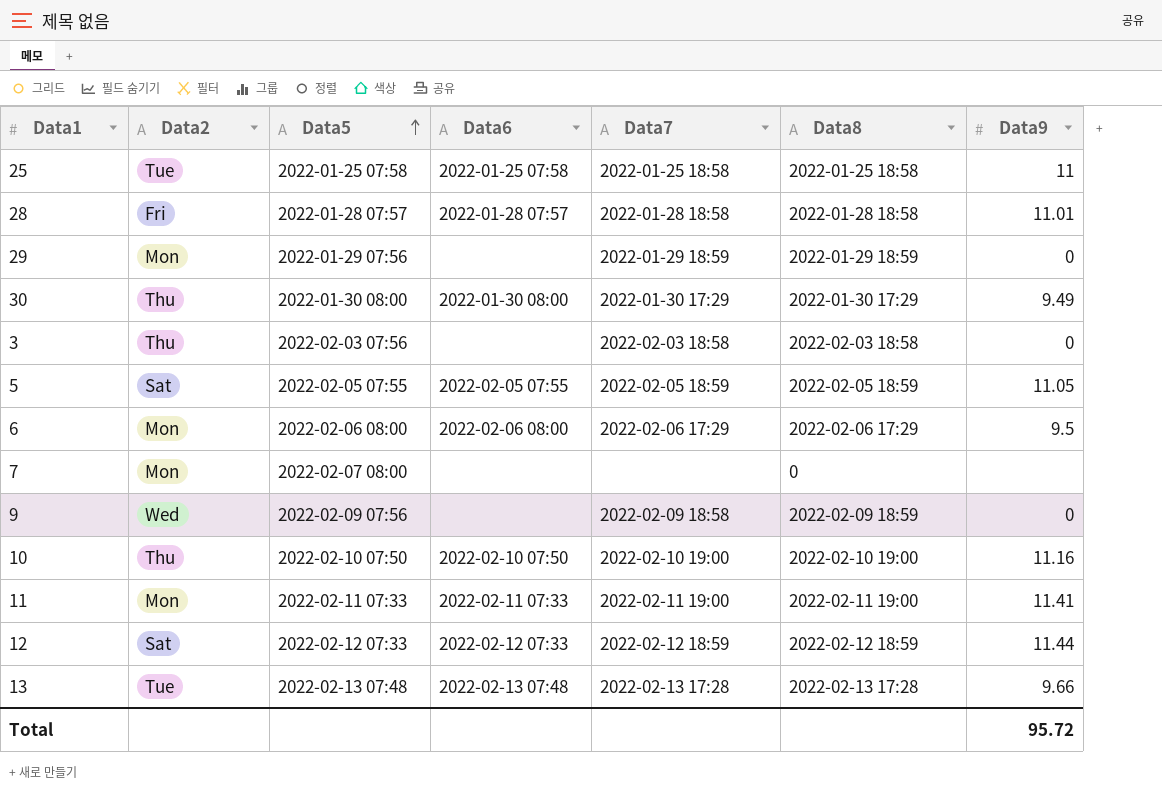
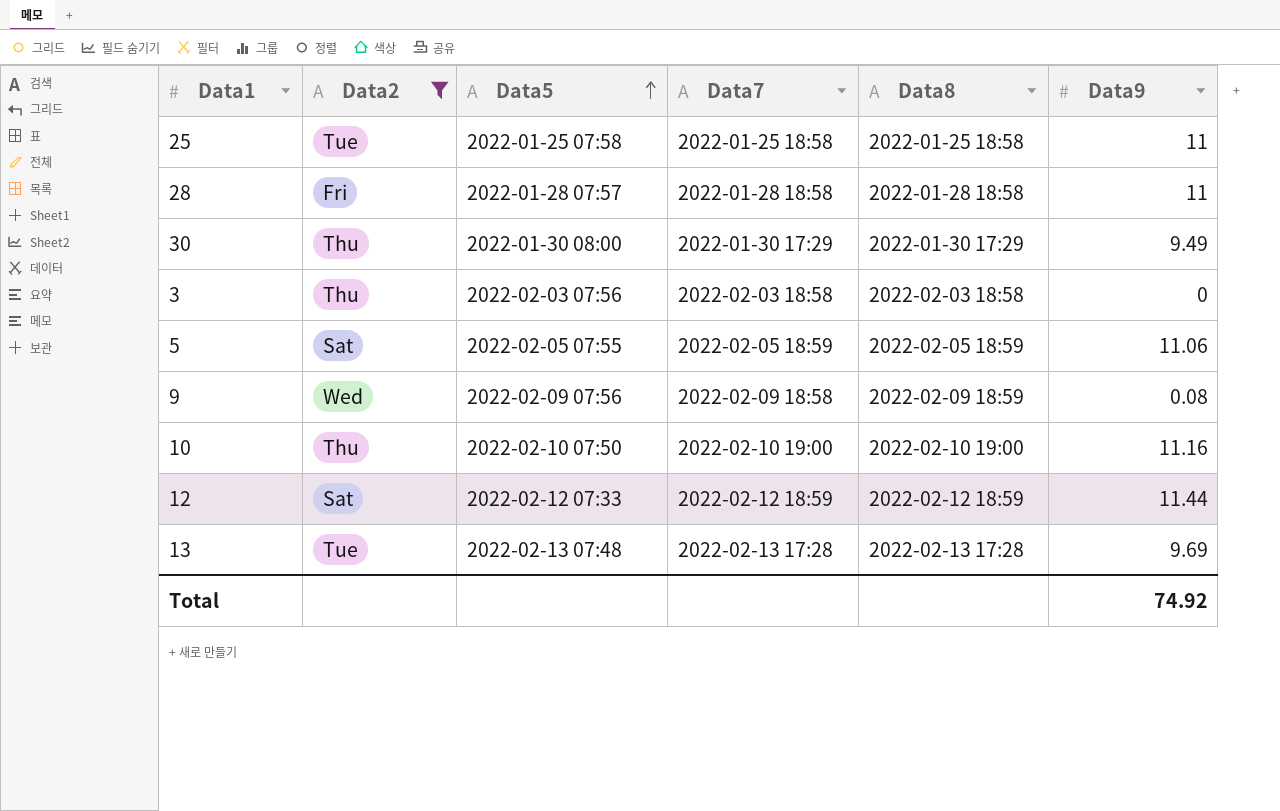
filter: none -> Data2 != Mon
column Data6 | position: 4 -> none
28 | Data9: 11.01 -> 11
5 | Data9: 11.05 -> 11.06
9 | Data9: 0 -> 0.08
13 | Data9: 9.66 -> 9.69
Total | Data9: 95.72 -> 74.92

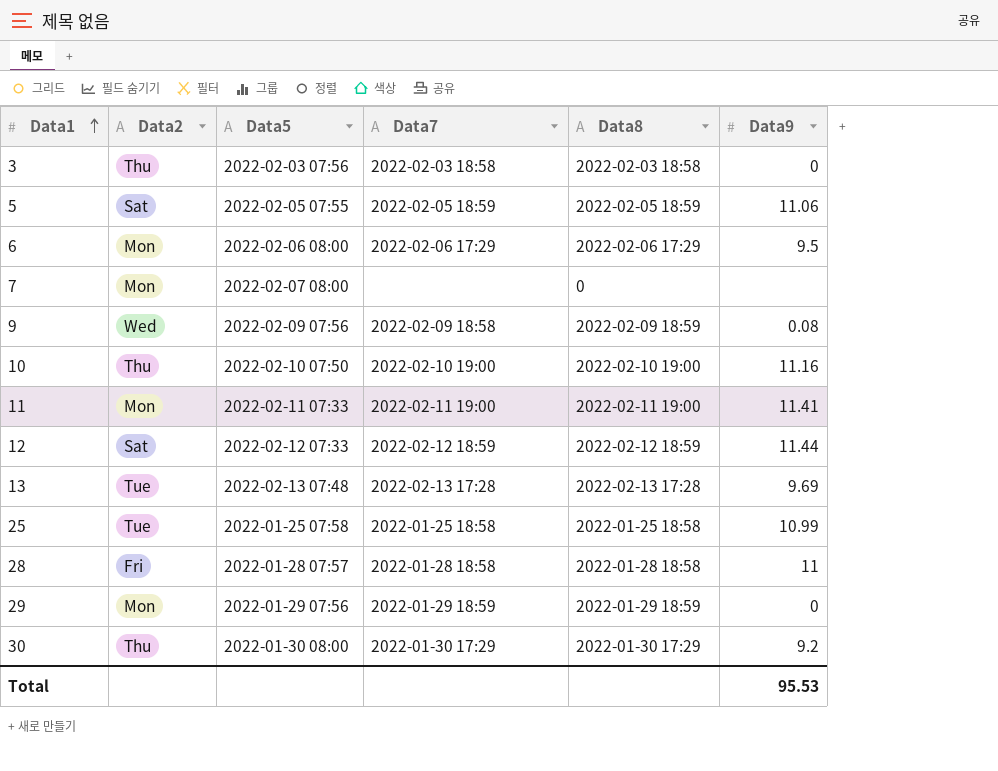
filter: Data2 != Mon -> none
row order: Data5 ascending -> Data1 ascending
25 | Data9: 11 -> 10.99
30 | Data9: 9.49 -> 9.2
Total | Data9: 74.92 -> 95.53

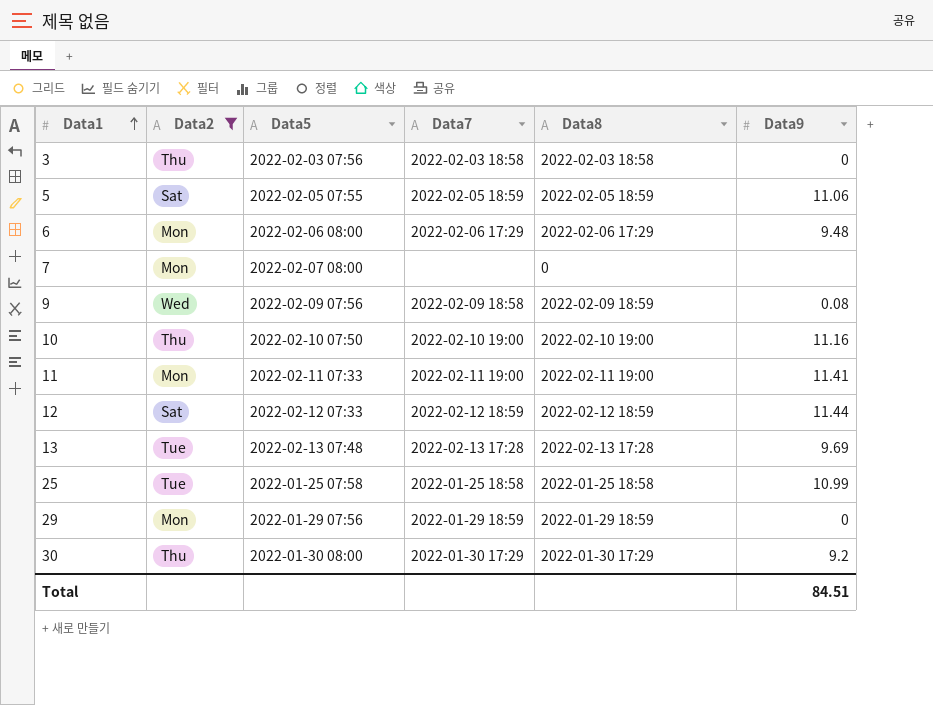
filter: none -> Data2 != Fri
6 | Data9: 9.5 -> 9.48
Total | Data9: 95.53 -> 84.51

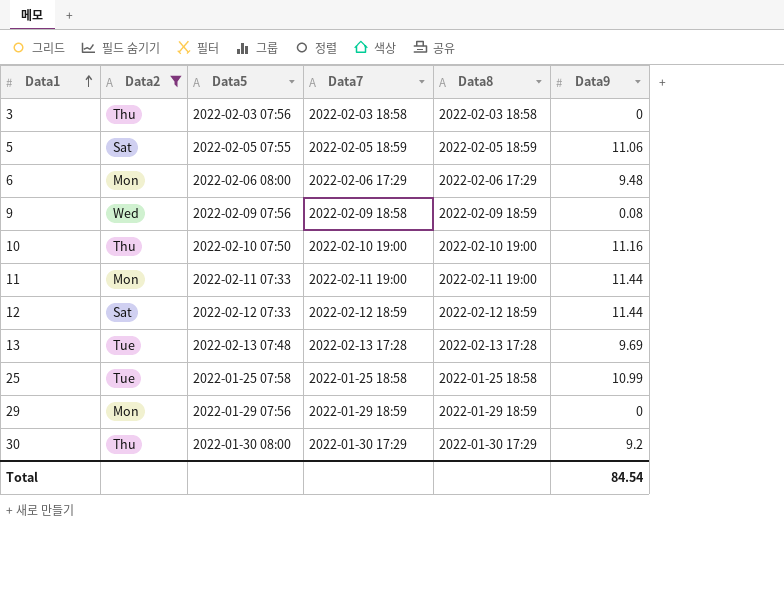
row 7: Mon | 2022-02-07 08:00 | none | 0 | none -> none
11 | Data9: 11.41 -> 11.44
Total | Data9: 84.51 -> 84.54

